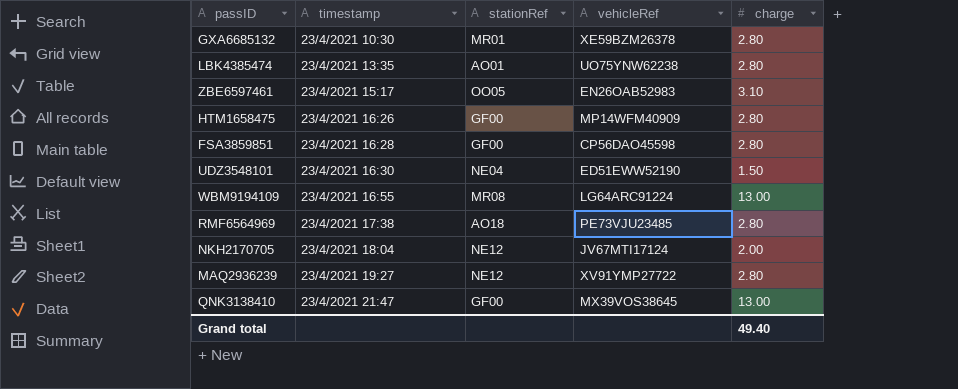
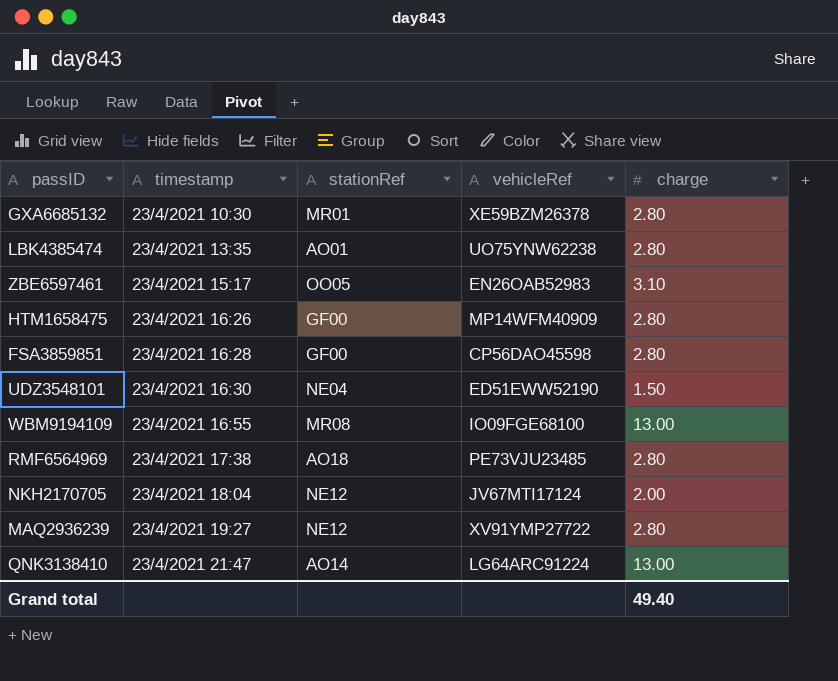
WBM9194109 | vehicleRef: LG64ARC91224 -> IO09FGE68100
QNK3138410 | stationRef: GF00 -> AO14
QNK3138410 | vehicleRef: MX39VOS38645 -> LG64ARC91224

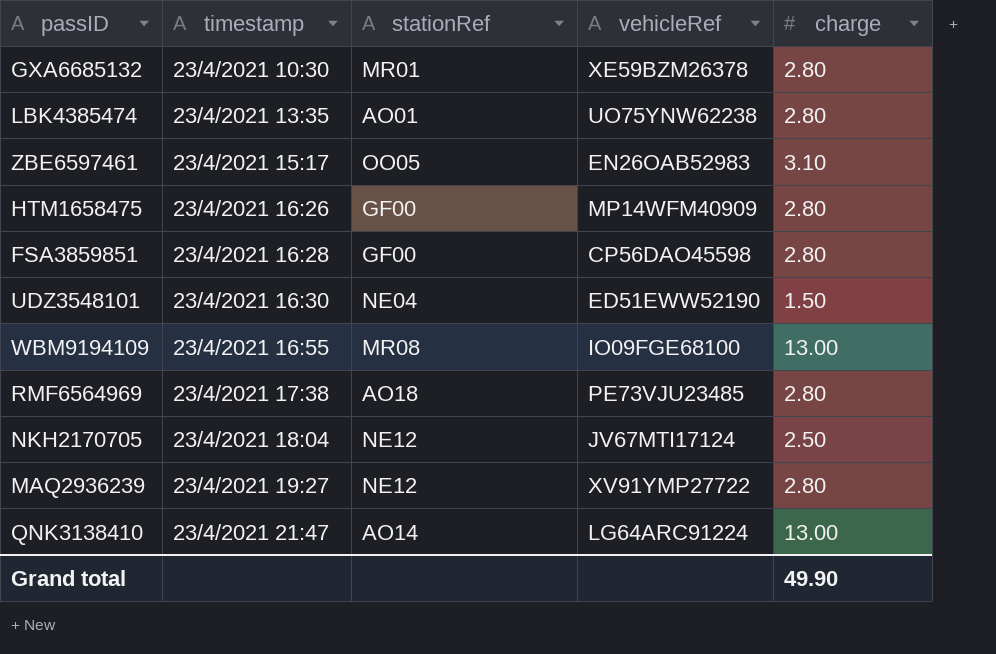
NKH2170705 | charge: 2.00 -> 2.50
Grand total | charge: 49.40 -> 49.90

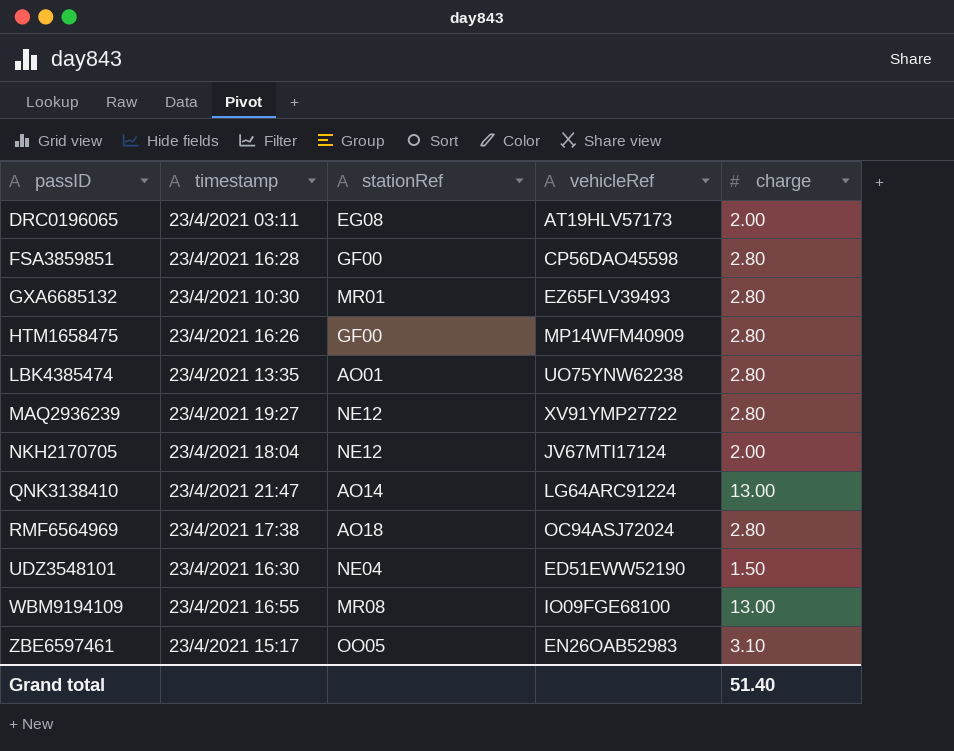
row order: timestamp ascending -> passID ascending
row DRC0196065: none -> 23/4/2021 03:11 | EG08 | AT19HLV57173 | 2.00
GXA6685132 | vehicleRef: XE59BZM26378 -> EZ65FLV39493
NKH2170705 | charge: 2.50 -> 2.00
RMF6564969 | vehicleRef: PE73VJU23485 -> OC94ASJ72024
Grand total | charge: 49.90 -> 51.40

